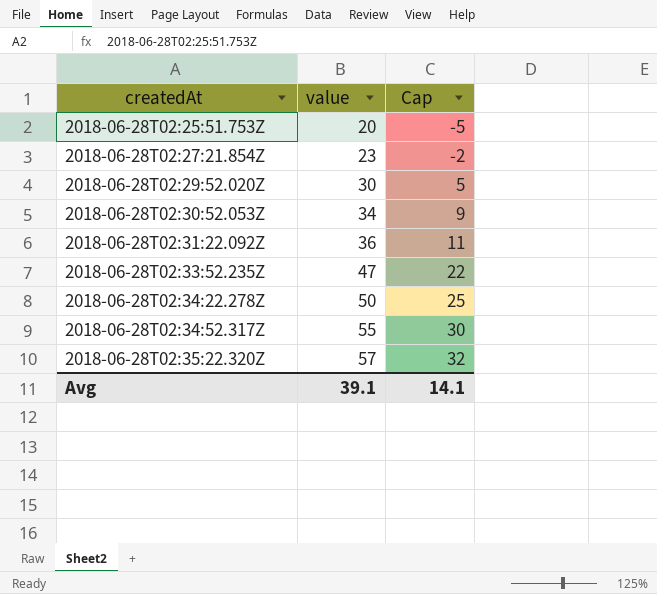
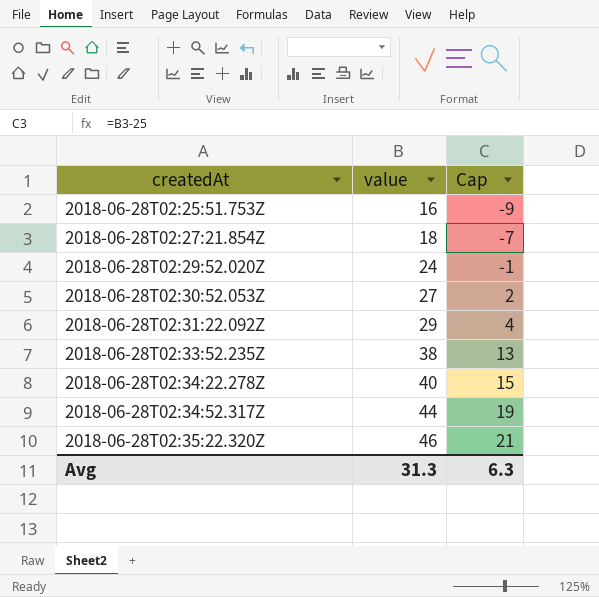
2018-06-28T02:25:51.753Z | value: 20 -> 16
2018-06-28T02:25:51.753Z | Cap: -5 -> -9
2018-06-28T02:27:21.854Z | value: 23 -> 18
2018-06-28T02:27:21.854Z | Cap: -2 -> -7
2018-06-28T02:29:52.020Z | value: 30 -> 24
2018-06-28T02:29:52.020Z | Cap: 5 -> -1
2018-06-28T02:30:52.053Z | value: 34 -> 27
2018-06-28T02:30:52.053Z | Cap: 9 -> 2
2018-06-28T02:31:22.092Z | value: 36 -> 29
2018-06-28T02:31:22.092Z | Cap: 11 -> 4
2018-06-28T02:33:52.235Z | value: 47 -> 38
2018-06-28T02:33:52.235Z | Cap: 22 -> 13
2018-06-28T02:34:22.278Z | value: 50 -> 40
2018-06-28T02:34:22.278Z | Cap: 25 -> 15
2018-06-28T02:34:52.317Z | value: 55 -> 44
2018-06-28T02:34:52.317Z | Cap: 30 -> 19
2018-06-28T02:35:22.320Z | value: 57 -> 46
2018-06-28T02:35:22.320Z | Cap: 32 -> 21
Avg | value: 39.1 -> 31.3
Avg | Cap: 14.1 -> 6.3

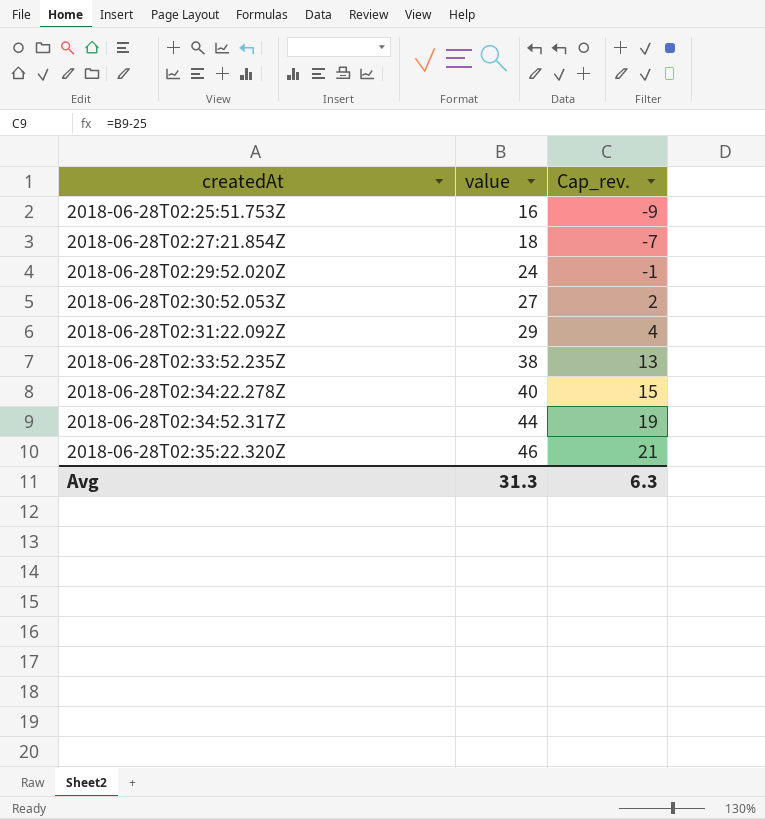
column name: Cap -> Cap_rev.

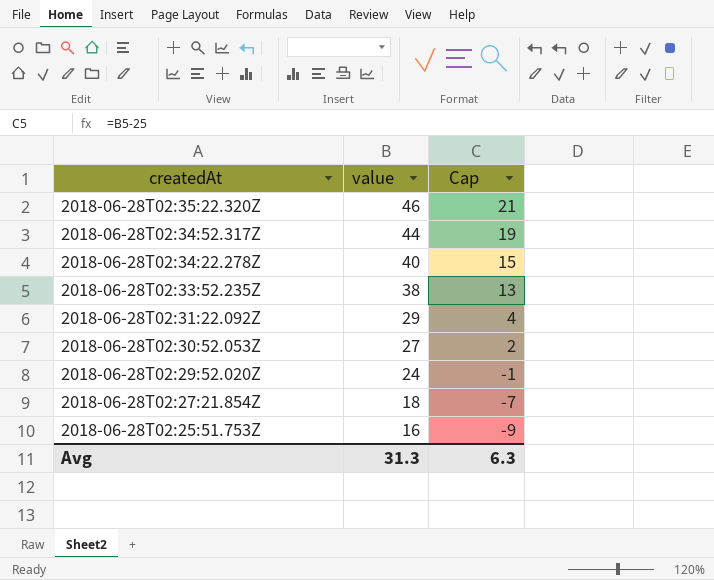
row order: createdAt ascending -> createdAt descending
column name: Cap_rev. -> Cap

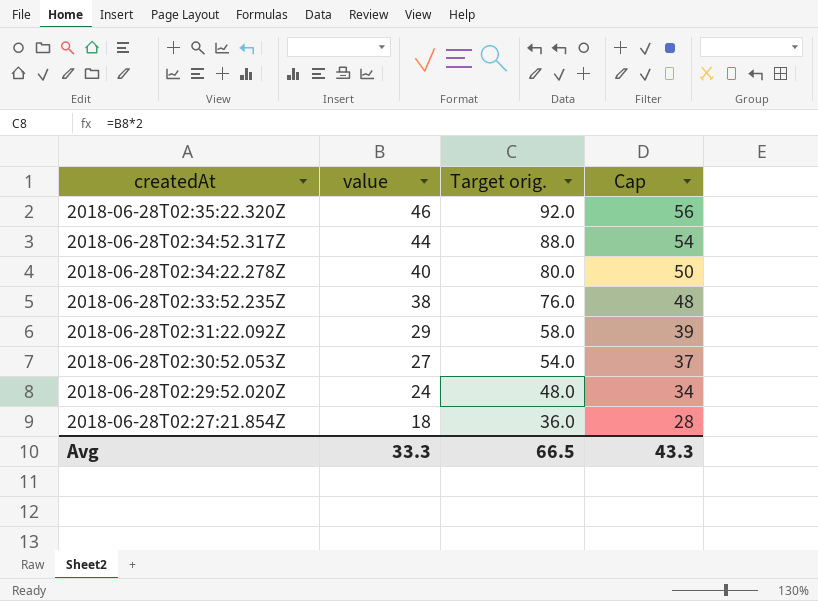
column Target orig. | formula: none -> [value] * 2
column Cap | formula: [value] - 25 -> [value] + 10
row 2018-06-28T02:25:51.753Z: 16 | -9 -> none
Avg | value: 31.3 -> 33.3
Avg | Cap: 6.3 -> 43.3

